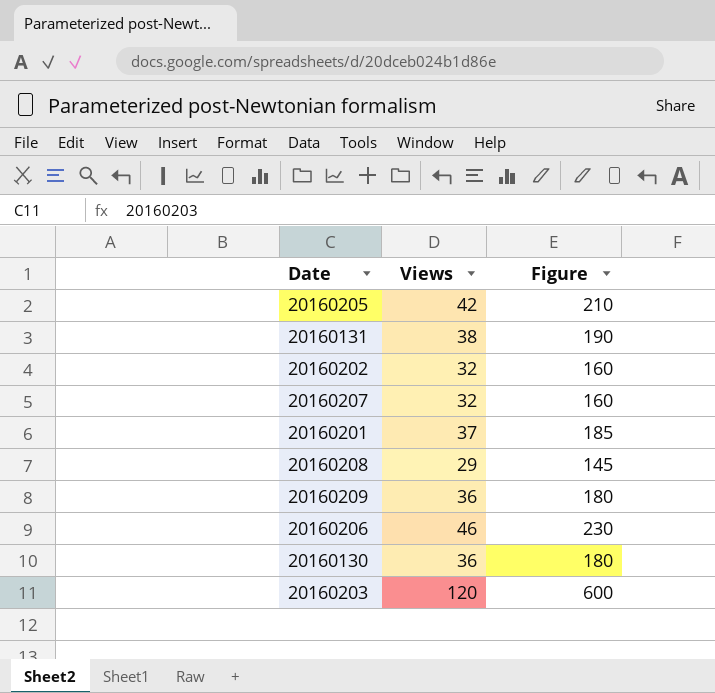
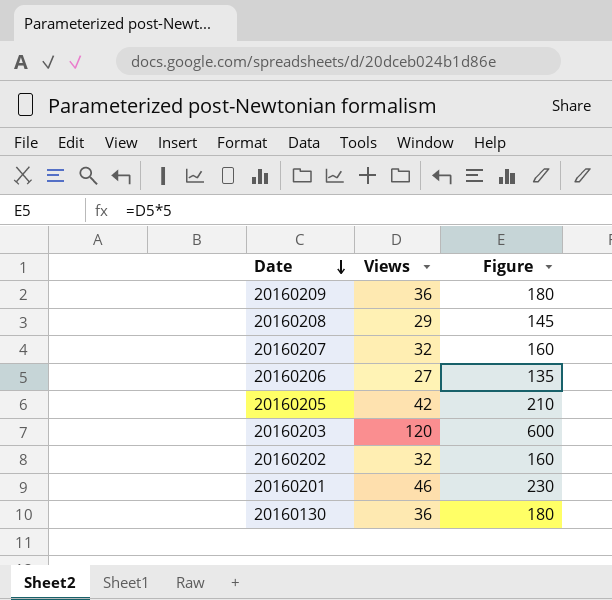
row order: none -> Date descending
row 20160131: 38 | 190 -> none
20160206 | Views: 46 -> 27
20160206 | Figure: 230 -> 135
20160201 | Views: 37 -> 46
20160201 | Figure: 185 -> 230

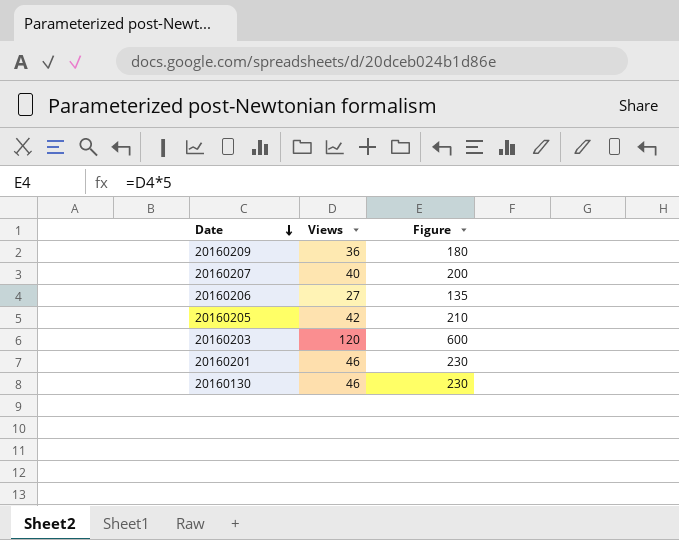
row 20160208: 29 | 145 -> none
row 20160202: 32 | 160 -> none
20160207 | Views: 32 -> 40
20160207 | Figure: 160 -> 200
20160130 | Views: 36 -> 46
20160130 | Figure: 180 -> 230

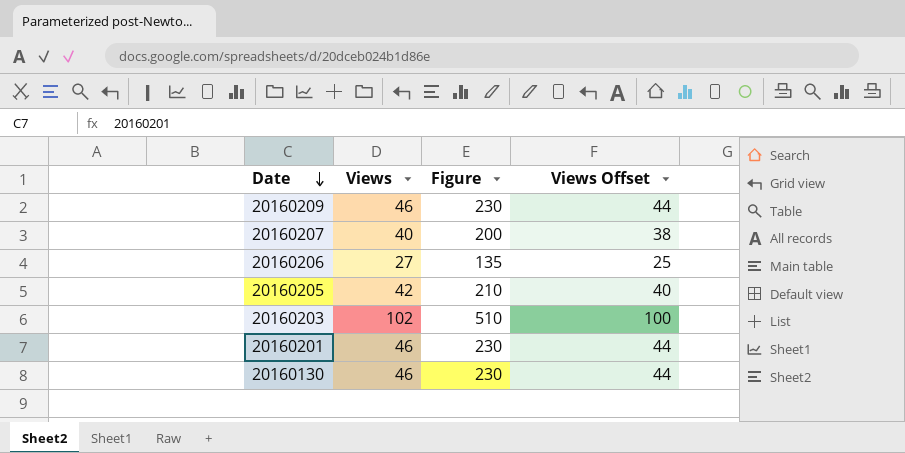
column Views Offset | formula: none -> [Views] - 2
20160209 | Views: 36 -> 46
20160209 | Figure: 180 -> 230
20160203 | Views: 120 -> 102
20160203 | Figure: 600 -> 510

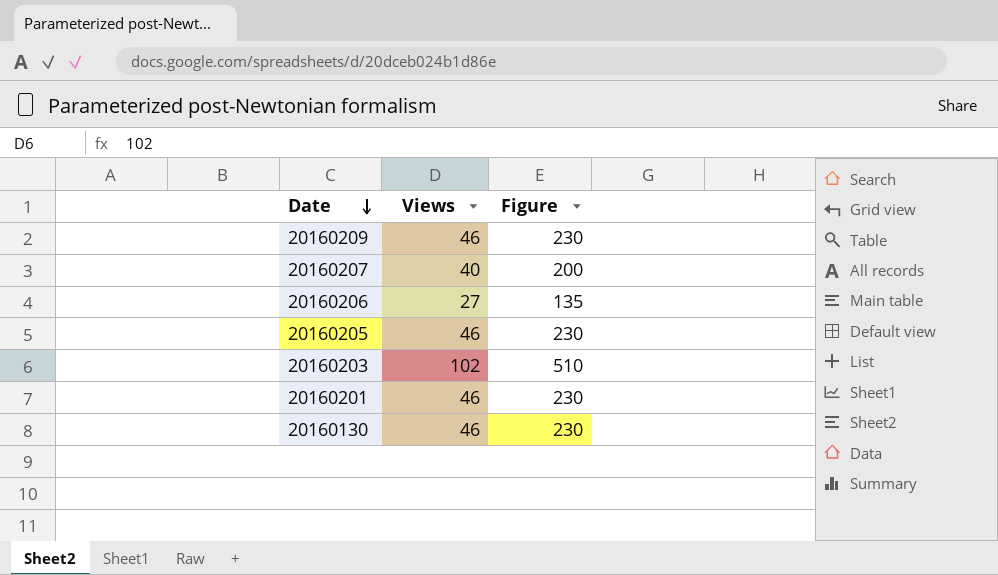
column Views Offset | formula: [Views] - 2 -> none
20160205 | Views: 42 -> 46
20160205 | Figure: 210 -> 230

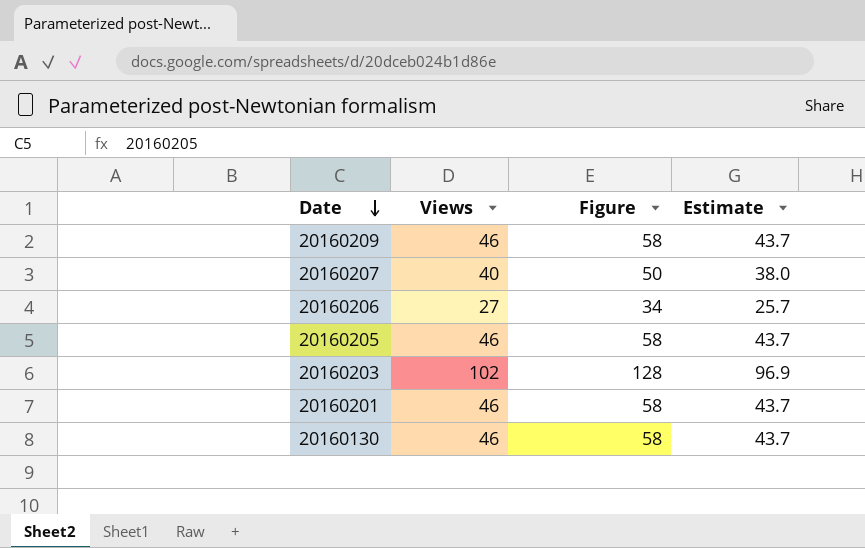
column Figure | formula: [Views] * 5 -> [Views] * 1.25
column Estimate | formula: none -> [Views] * 0.95

